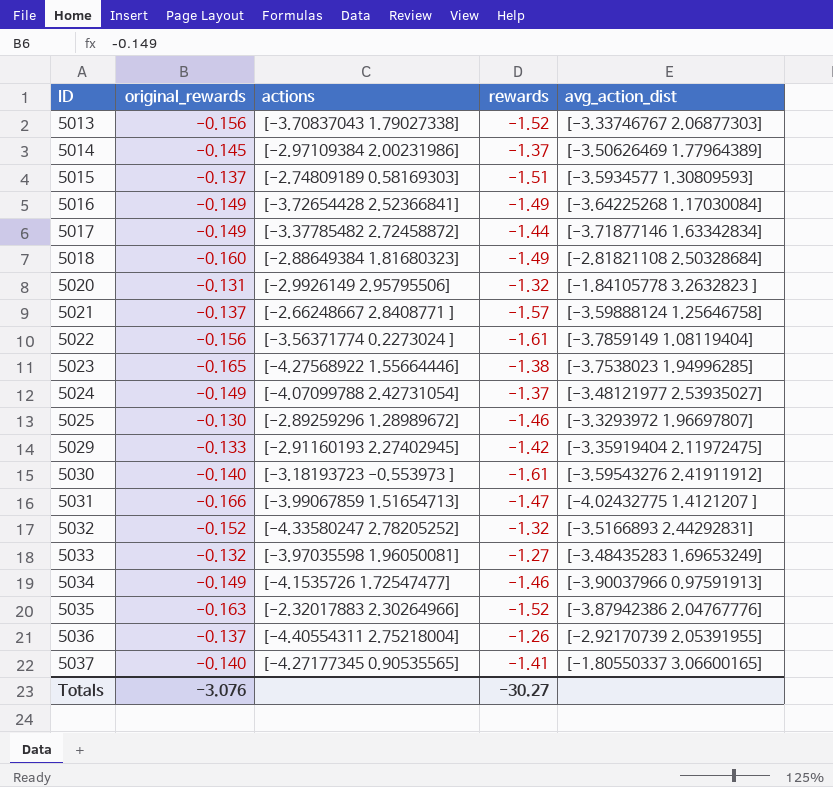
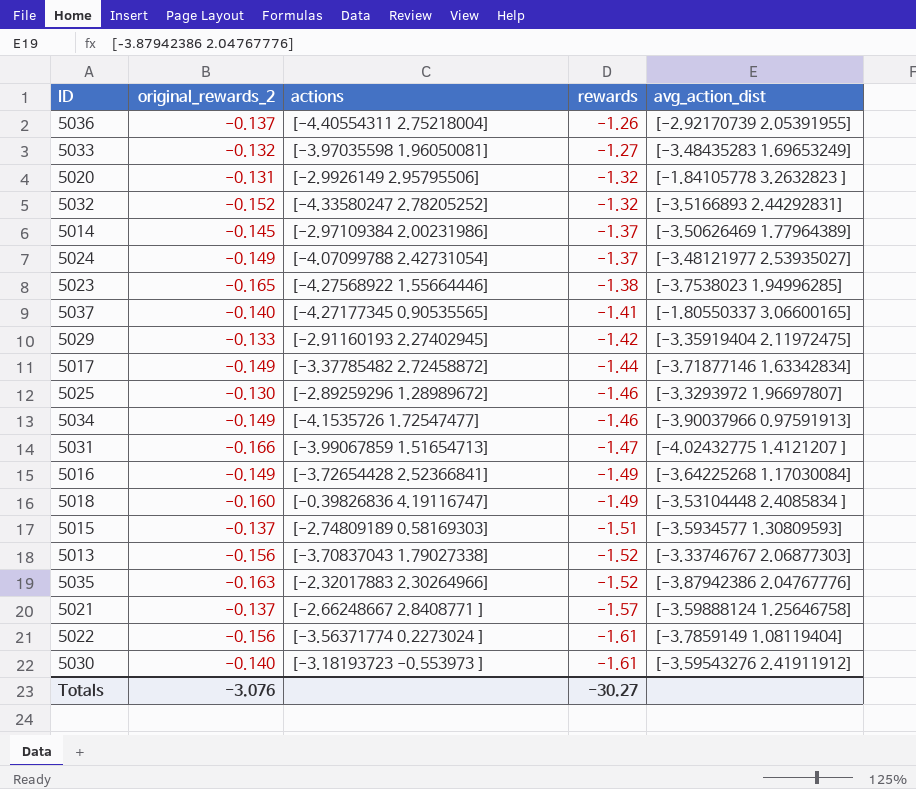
row order: ID ascending -> rewards descending
column name: original_rewards -> original_rewards_2
5018 | actions: [-2.88649384 1.81680323] -> [-0.39826836 4.19116747]
5018 | avg_action_dist: [-2.81821108 2.50328684] -> [-3.53104448 2.4085834 ]

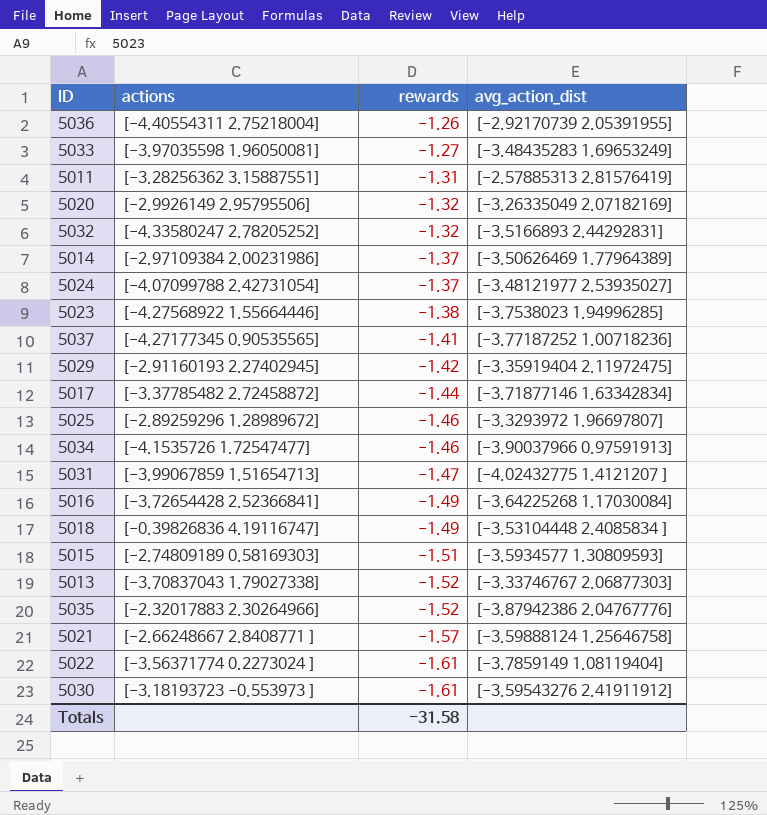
column original_rewards_2 | position: 2 -> none
row 5011: none -> [-3.28256362 3.15887551] | -1.31 | [-2.57885313 2.81576419]
5020 | avg_action_dist: [-1.84105778 3.2632823 ] -> [-3.26335049 2.07182169]
5037 | avg_action_dist: [-1.80550337 3.06600165] -> [-3.77187252 1.00718236]
Totals | rewards: -30.27 -> -31.58

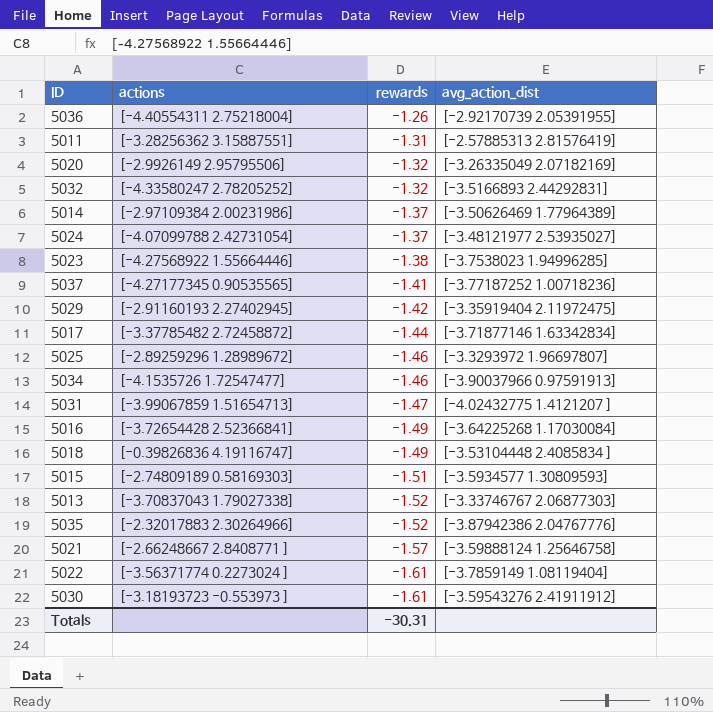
row 5033: [-3.97035598 1.96050081] | -1.27 | [-3.48435283 1.69653249] -> none
Totals | rewards: -31.58 -> -30.31

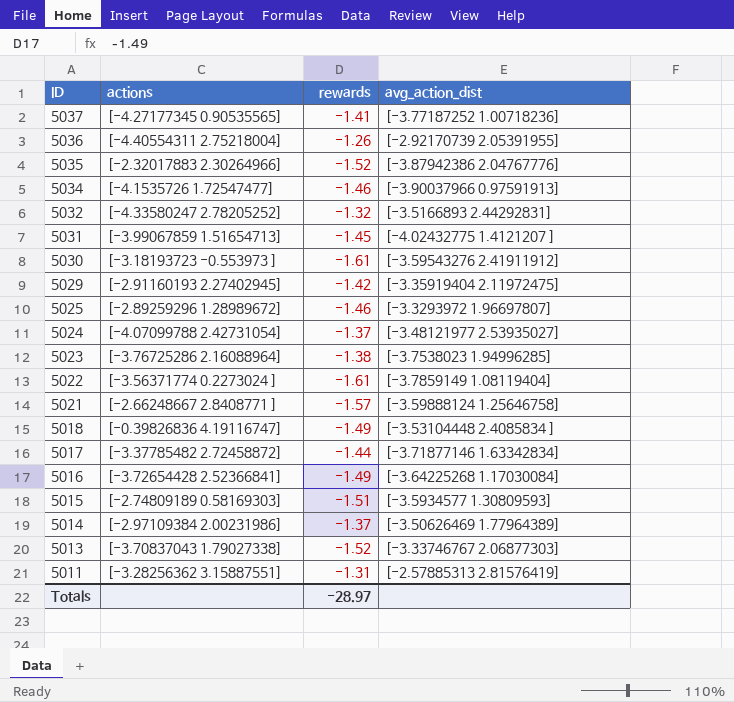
row order: rewards descending -> ID descending
row 5020: [-2.9926149 2.95795506] | -1.32 | [-3.26335049 2.07182169] -> none
5031 | rewards: -1.47 -> -1.45
5023 | actions: [-4.27568922 1.55664446] -> [-3.76725286 2.16088964]
Totals | rewards: -30.31 -> -28.97

